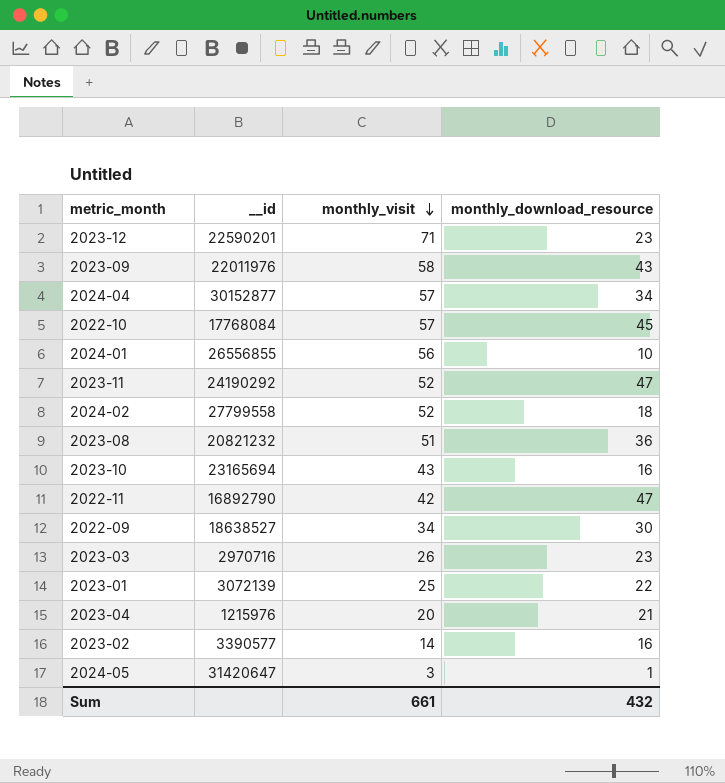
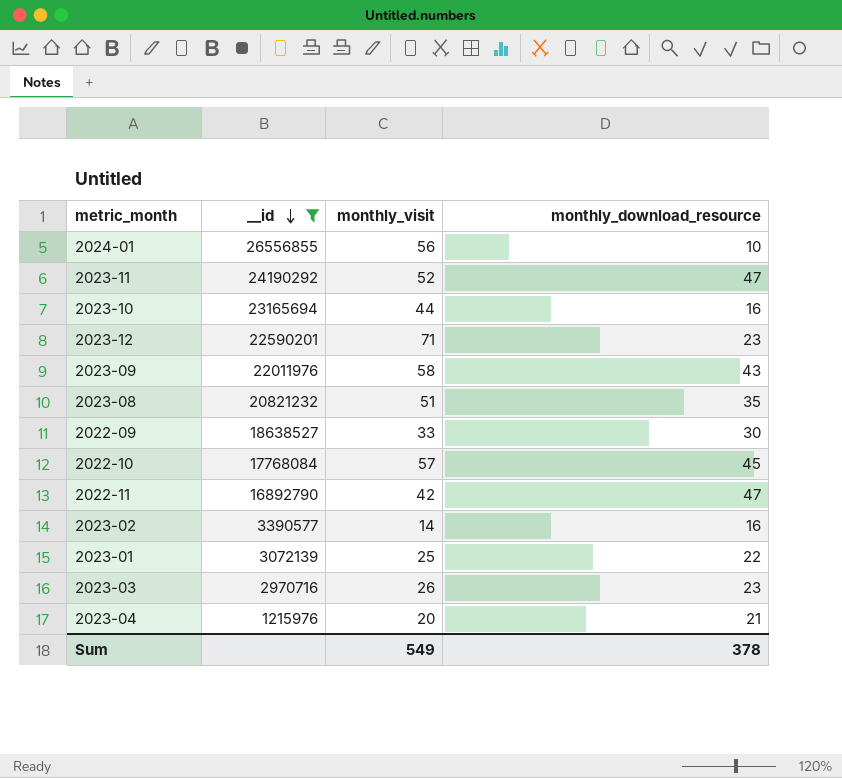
filter: none -> __id <= 26556855
row order: monthly_visit descending -> __id descending
2023-10 | monthly_visit: 43 -> 44
2023-08 | monthly_download_resource: 36 -> 35
2022-09 | monthly_visit: 34 -> 33
Sum | monthly_visit: 661 -> 549
Sum | monthly_download_resource: 432 -> 378

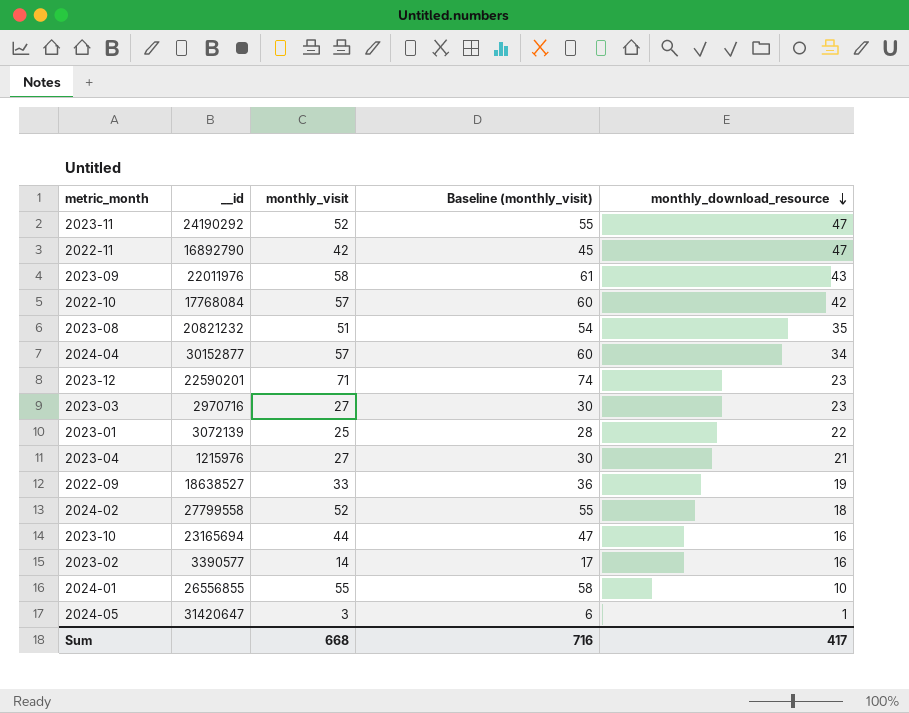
filter: __id <= 26556855 -> none
row order: __id descending -> monthly_download_resource descending
column Baseline (monthly_visit) | formula: none -> [monthly_visit] + 3
2022-10 | monthly_download_resource: 45 -> 42
2023-03 | monthly_visit: 26 -> 27
2023-04 | monthly_visit: 20 -> 27
2022-09 | monthly_download_resource: 30 -> 19
2024-01 | monthly_visit: 56 -> 55
Sum | monthly_visit: 549 -> 668
Sum | monthly_download_resource: 378 -> 417

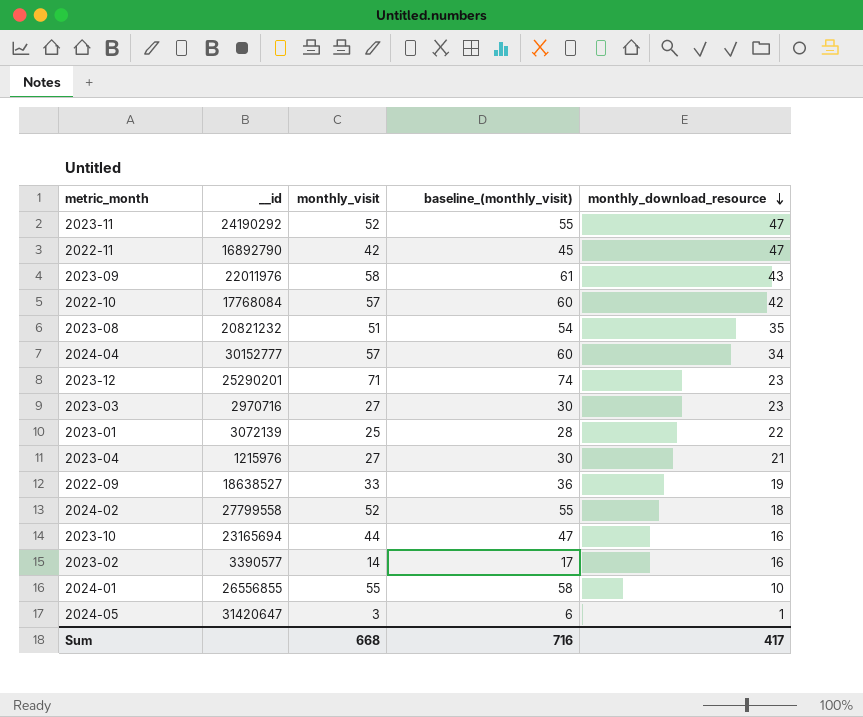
column name: Baseline (monthly_visit) -> baseline_(monthly_visit)
2024-04 | __id: 30152877 -> 30152777
2023-12 | __id: 22590201 -> 25290201

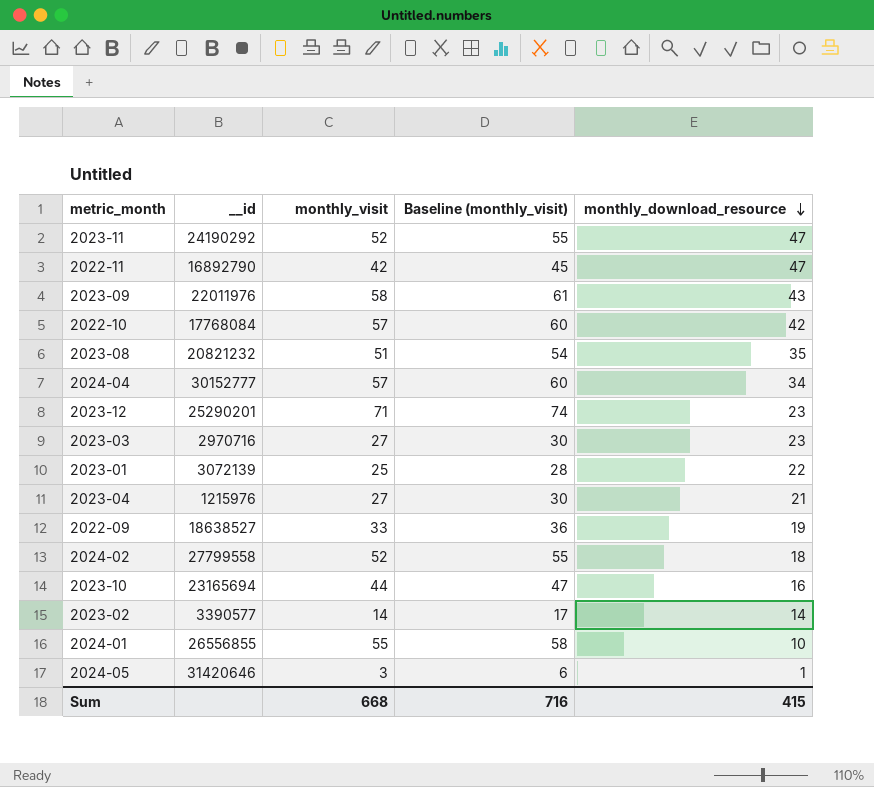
column name: baseline_(monthly_visit) -> Baseline (monthly_visit)
2023-02 | monthly_download_resource: 16 -> 14
2024-05 | __id: 31420647 -> 31420646
Sum | monthly_download_resource: 417 -> 415

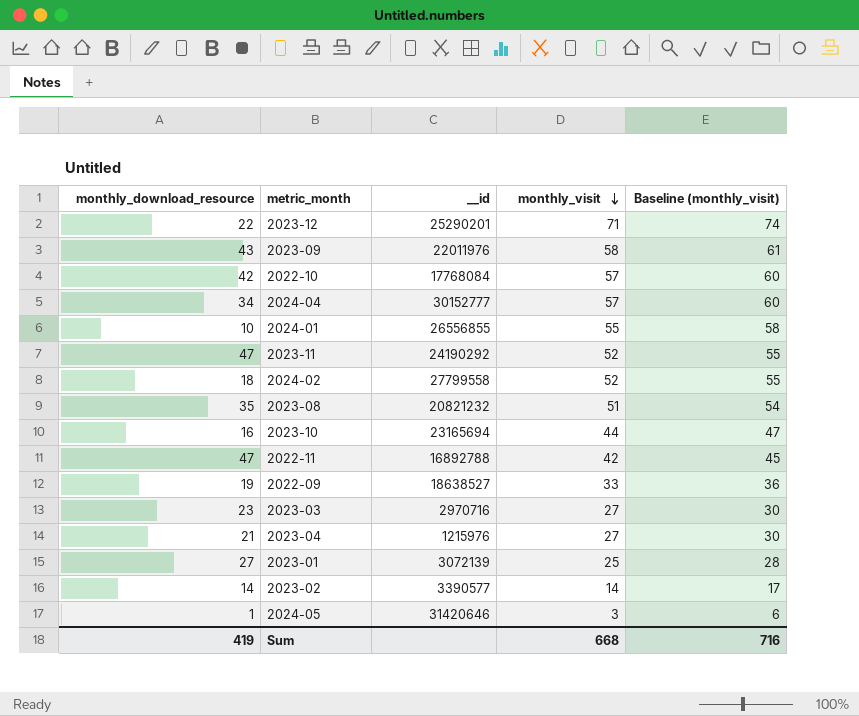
row order: monthly_download_resource descending -> monthly_visit descending
column monthly_download_resource | position: 5 -> 1
2023-12 | monthly_download_resource: 23 -> 22
2022-11 | __id: 16892790 -> 16892788
2023-01 | monthly_download_resource: 22 -> 27
Sum | monthly_download_resource: 415 -> 419

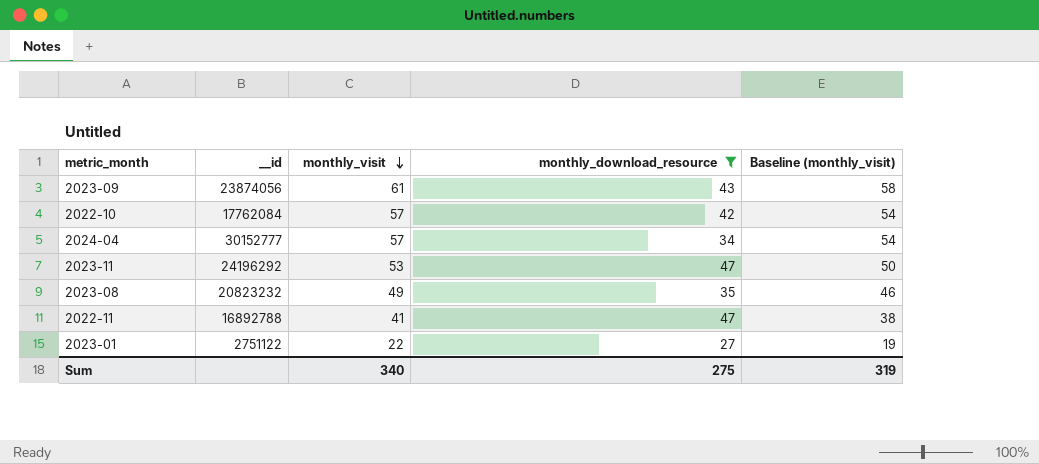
filter: none -> monthly_download_resource >= 27
column monthly_download_resource | position: 1 -> 4
column Baseline (monthly_visit) | formula: [monthly_visit] + 3 -> [monthly_visit] - 3
2023-09 | __id: 22011976 -> 23874056
2023-09 | monthly_visit: 58 -> 61
2022-10 | __id: 17768084 -> 17762084
2023-11 | __id: 24190292 -> 24196292
2023-11 | monthly_visit: 52 -> 53
2023-08 | __id: 20821232 -> 20823232
2023-08 | monthly_visit: 51 -> 49
2022-11 | monthly_visit: 42 -> 41
2023-01 | __id: 3072139 -> 2751122
2023-01 | monthly_visit: 25 -> 22
Sum | monthly_visit: 668 -> 340
Sum | monthly_download_resource: 419 -> 275
Sum | Baseline (monthly_visit): 716 -> 319

